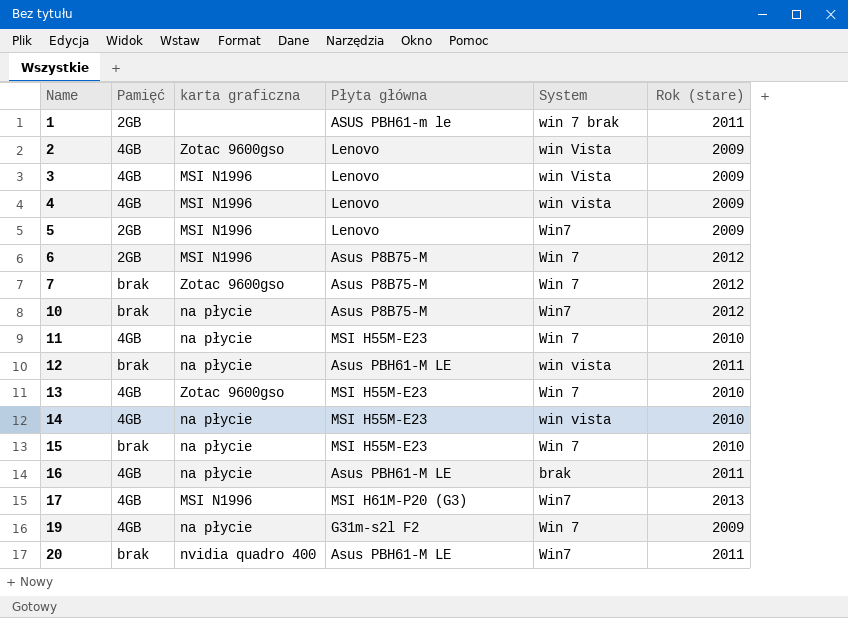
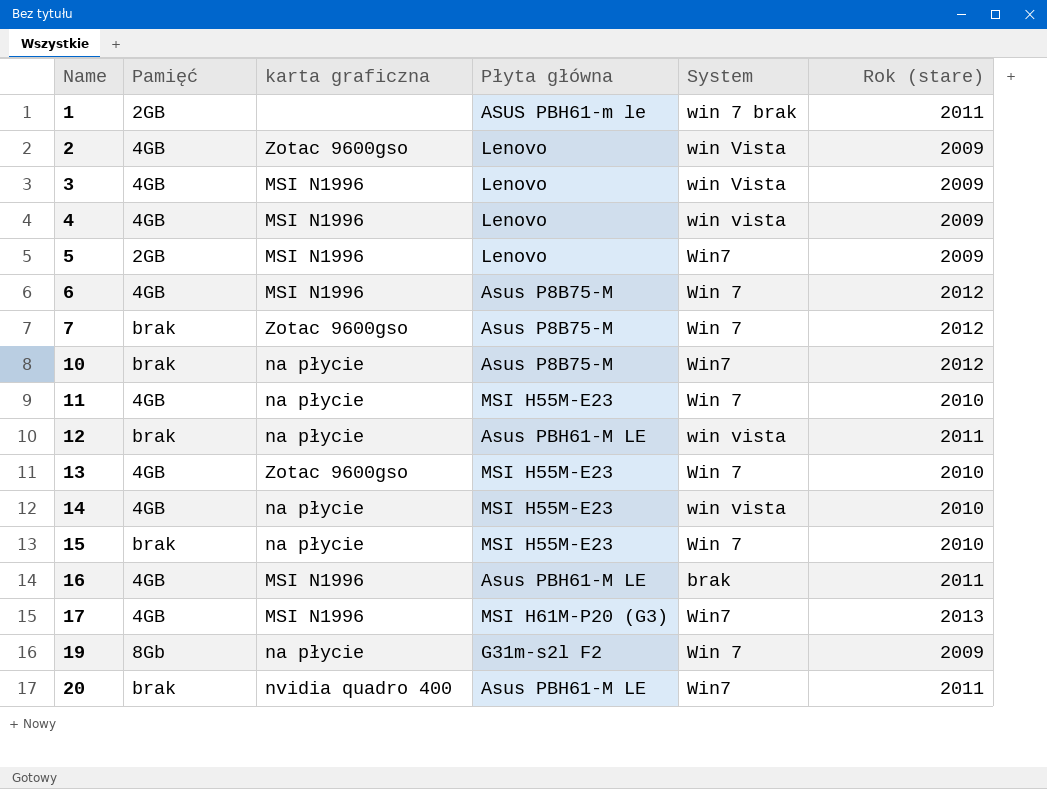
6 | Pamięć: 2GB -> 4GB
16 | karta graficzna: na płycie -> MSI N1996
19 | Pamięć: 4GB -> 8Gb

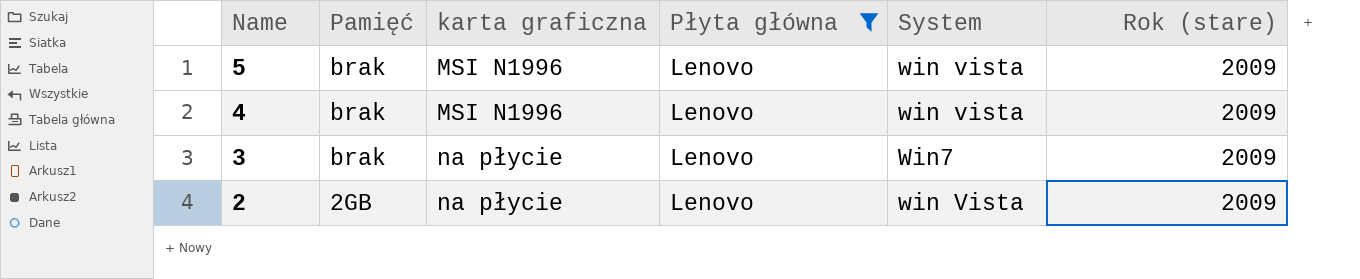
filter: none -> Płyta główna = Lenovo
row order: Name ascending -> Name descending
5 | Pamięć: 2GB -> brak
5 | System: Win7 -> win vista
4 | Pamięć: 4GB -> brak
3 | Pamięć: 4GB -> brak
3 | karta graficzna: MSI N1996 -> na płycie
3 | System: win Vista -> Win7
2 | Pamięć: 4GB -> 2GB
2 | karta graficzna: Zotac 9600gso -> na płycie

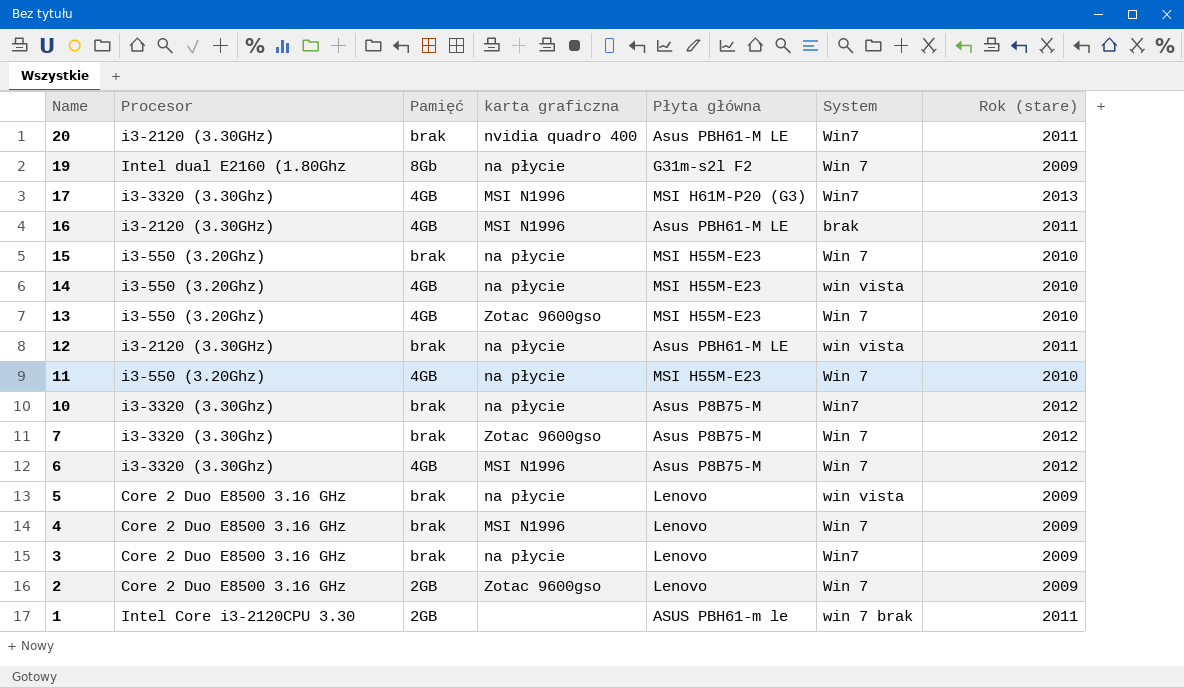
filter: Płyta główna = Lenovo -> none
column Procesor | position: none -> 2
5 | karta graficzna: MSI N1996 -> na płycie
4 | System: win vista -> Win 7
2 | karta graficzna: na płycie -> Zotac 9600gso
2 | System: win Vista -> Win 7

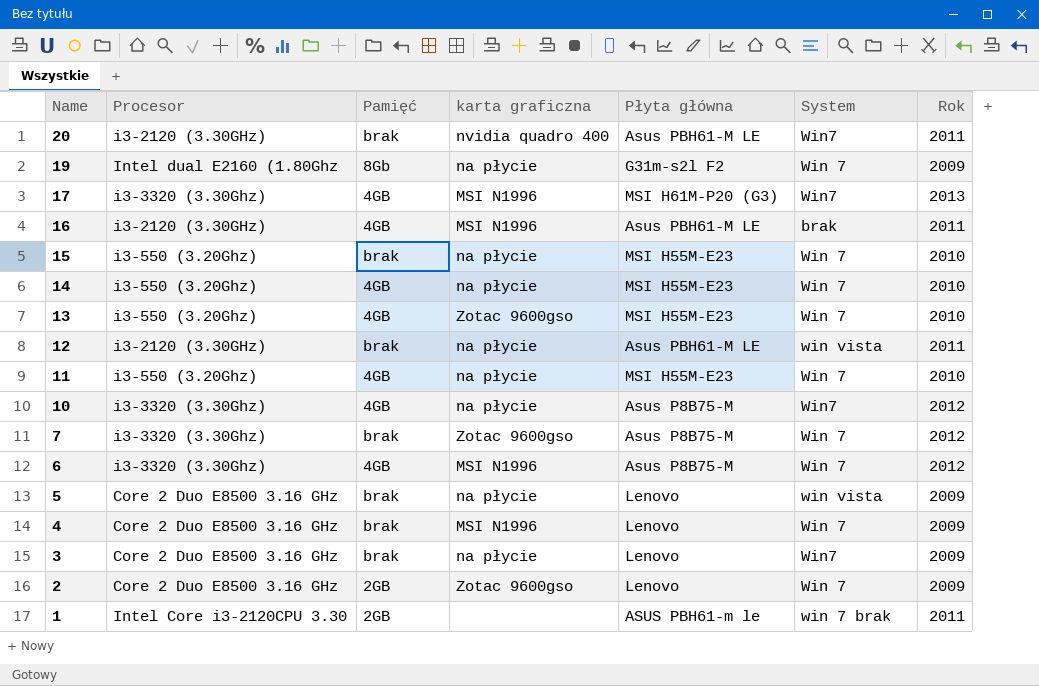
column name: Rok (stare) -> Rok
14 | System: win vista -> Win 7
10 | Pamięć: brak -> 4GB

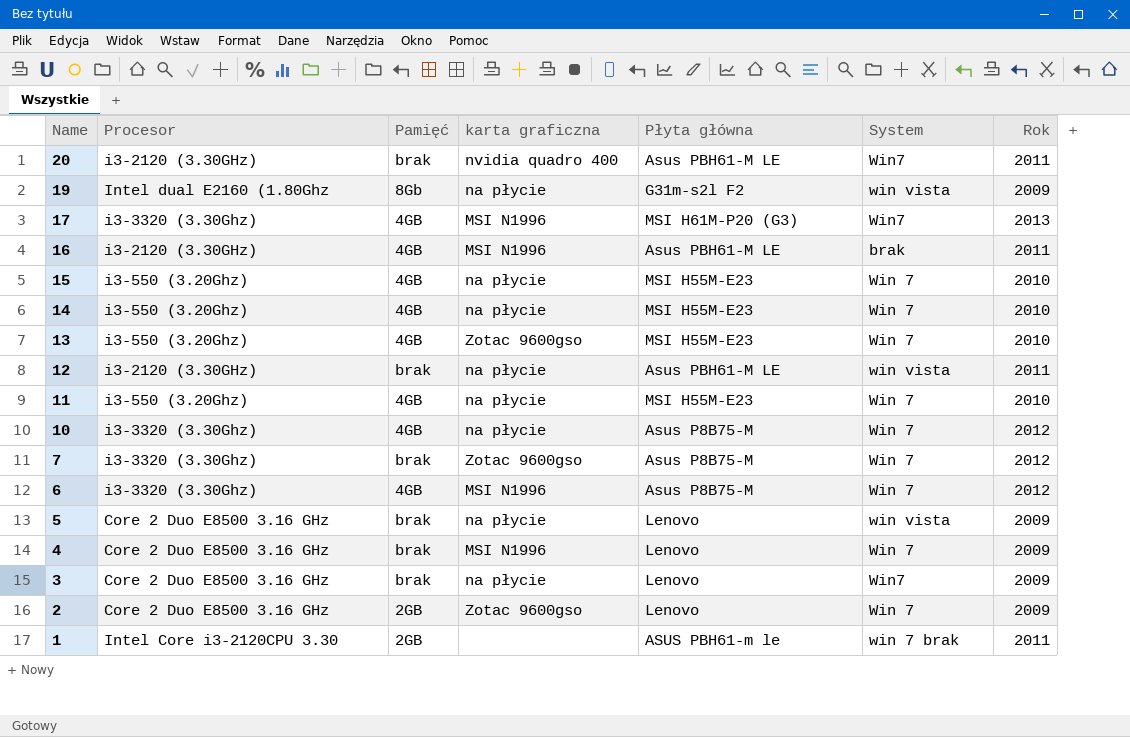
19 | System: Win 7 -> win vista
15 | Pamięć: brak -> 4GB
10 | System: Win7 -> Win 7

